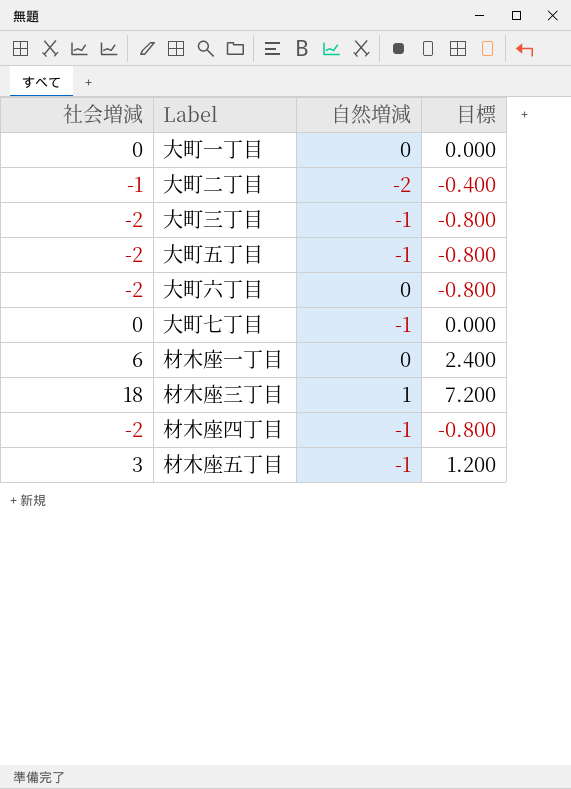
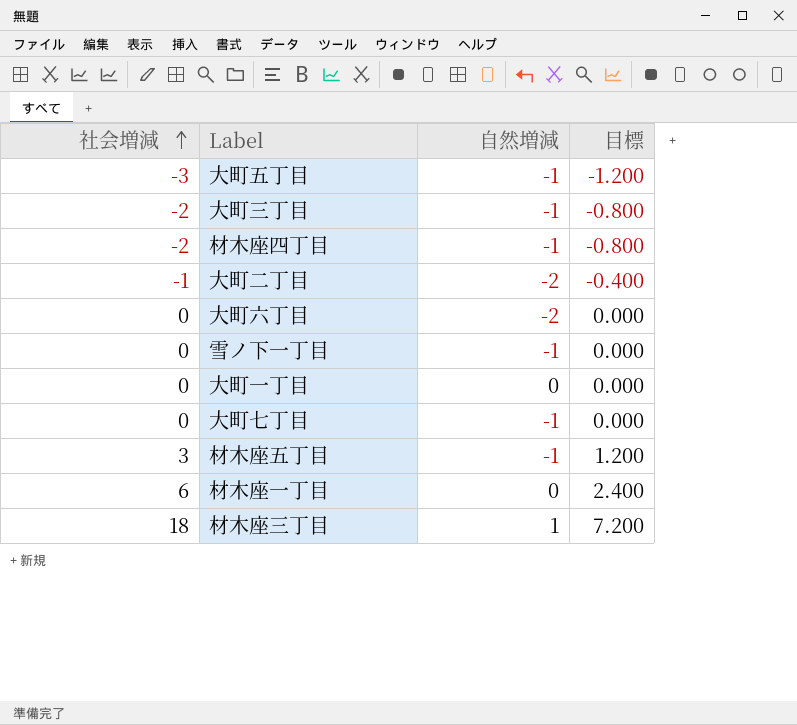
row order: none -> 社会増減 ascending
大町五丁目 | 社会増減: -2 -> -3
大町五丁目 | 目標: -0.800 -> -1.200
大町六丁目 | 社会増減: -2 -> 0
大町六丁目 | 自然増減: 0 -> -2
大町六丁目 | 目標: -0.800 -> 0.000
row 雪ノ下一丁目: none -> 0 | -1 | 0.000

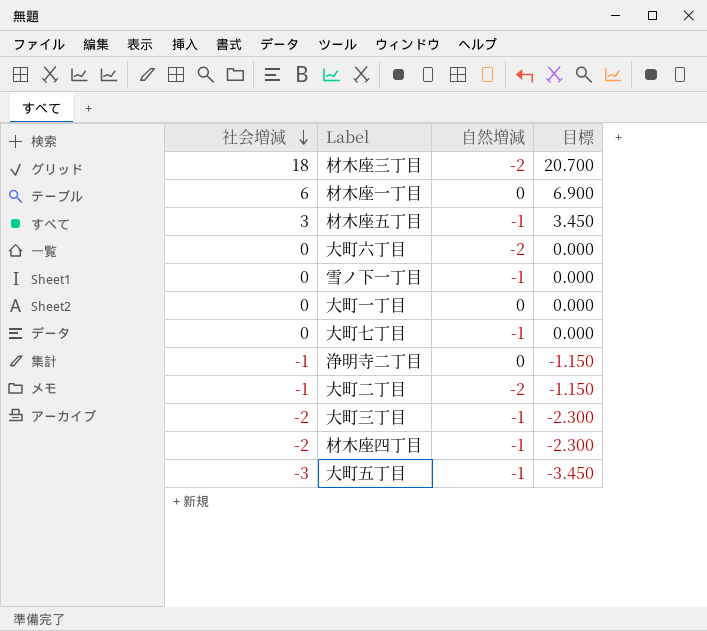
row order: 社会増減 ascending -> 社会増減 descending
column 目標 | formula: [社会増減] * 0.4 -> [社会増減] * 1.15
材木座三丁目 | 自然増減: 1 -> -2
row 浄明寺二丁目: none -> -1 | 0 | -1.150

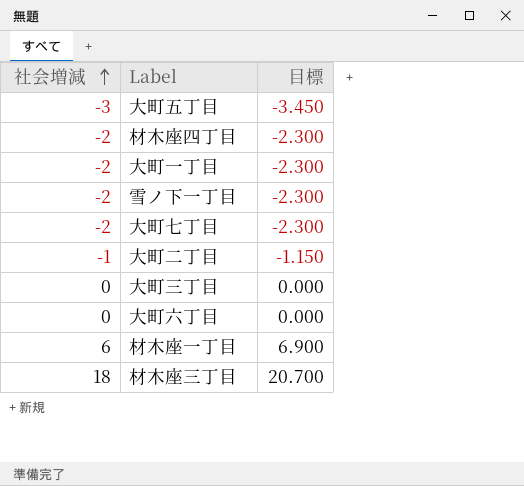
row order: 社会増減 descending -> 社会増減 ascending
column 自然増減 | position: 3 -> none
row 材木座五丁目: 3 | -1 | 3.450 -> none
row 浄明寺二丁目: -1 | 0 | -1.150 -> none
大町一丁目 | 社会増減: 0 -> -2
大町一丁目 | 目標: 0.000 -> -2.300
雪ノ下一丁目 | 社会増減: 0 -> -2
雪ノ下一丁目 | 目標: 0.000 -> -2.300
大町七丁目 | 社会増減: 0 -> -2
大町七丁目 | 目標: 0.000 -> -2.300
大町三丁目 | 社会増減: -2 -> 0
大町三丁目 | 目標: -2.300 -> 0.000

